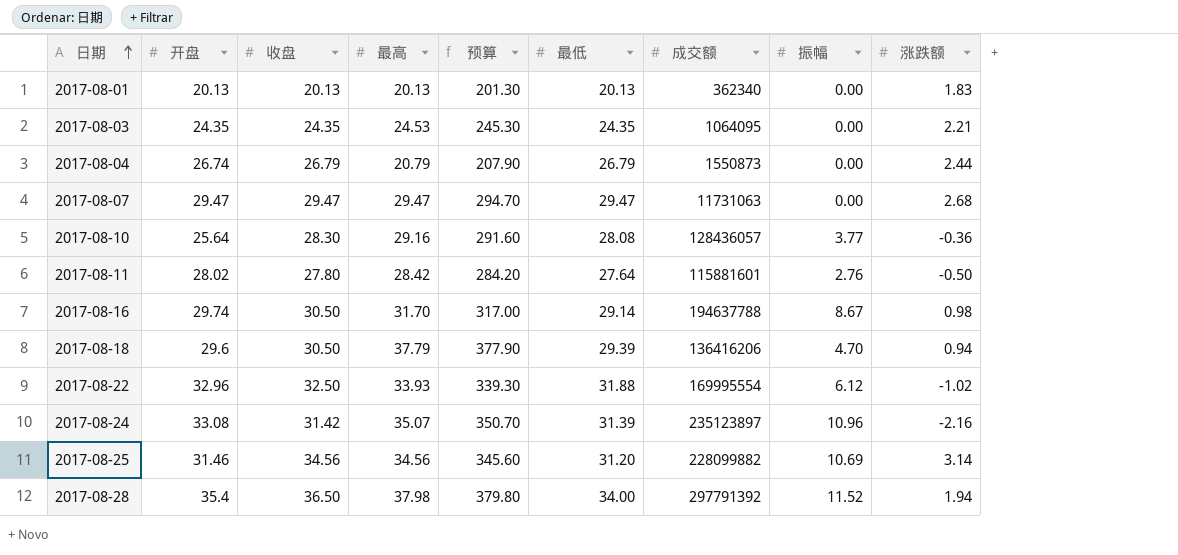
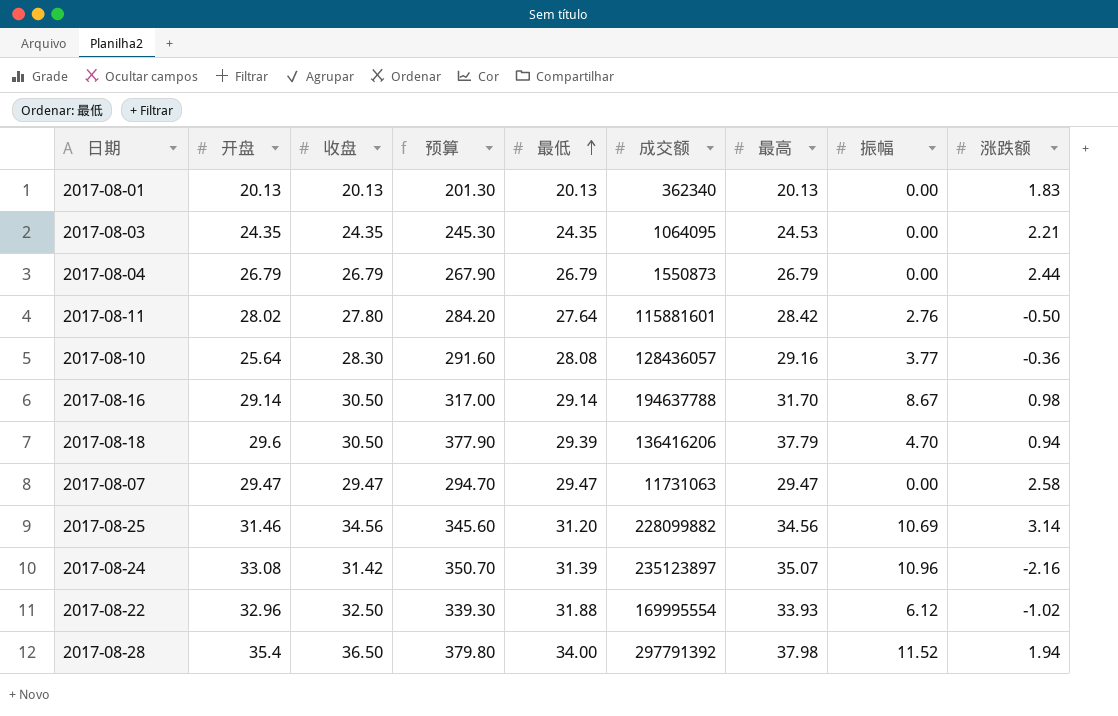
row order: 日期 ascending -> 最低 ascending
column 最高 | position: 4 -> 7
2017-08-04 | 开盘: 26.74 -> 26.79
2017-08-04 | 预算: 207.90 -> 267.90
2017-08-04 | 最高: 20.79 -> 26.79
2017-08-16 | 开盘: 29.74 -> 29.14
2017-08-07 | 涨跌额: 2.68 -> 2.58

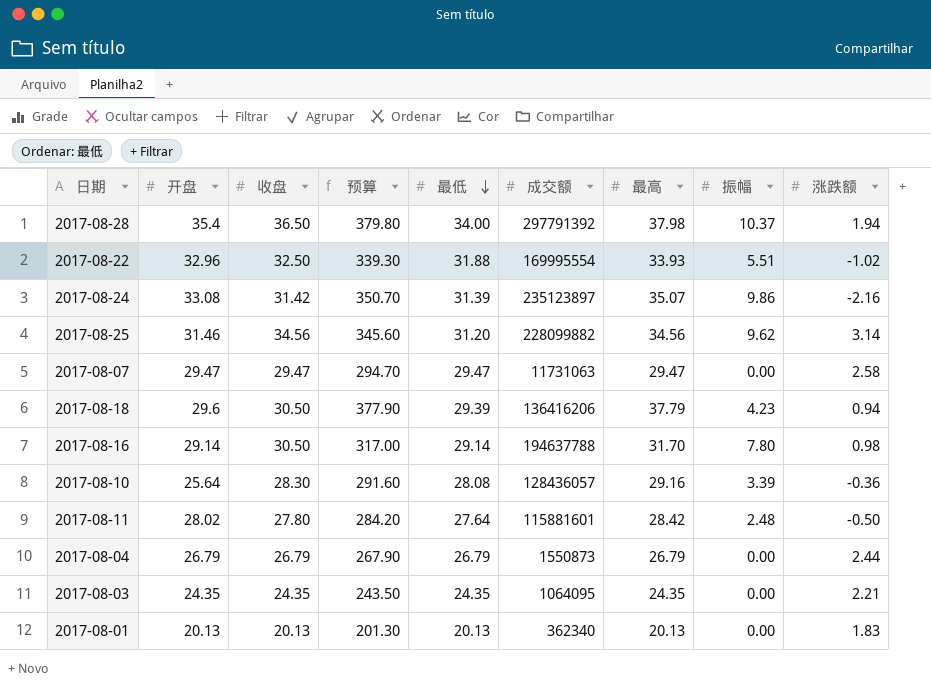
row order: 最低 ascending -> 最低 descending
2017-08-28 | 振幅: 11.52 -> 10.37
2017-08-22 | 振幅: 6.12 -> 5.51
2017-08-24 | 振幅: 10.96 -> 9.86
2017-08-25 | 振幅: 10.69 -> 9.62
2017-08-18 | 振幅: 4.70 -> 4.23
2017-08-16 | 振幅: 8.67 -> 7.80
2017-08-10 | 振幅: 3.77 -> 3.39
2017-08-11 | 振幅: 2.76 -> 2.48
2017-08-03 | 预算: 245.30 -> 243.50
2017-08-03 | 最高: 24.53 -> 24.35

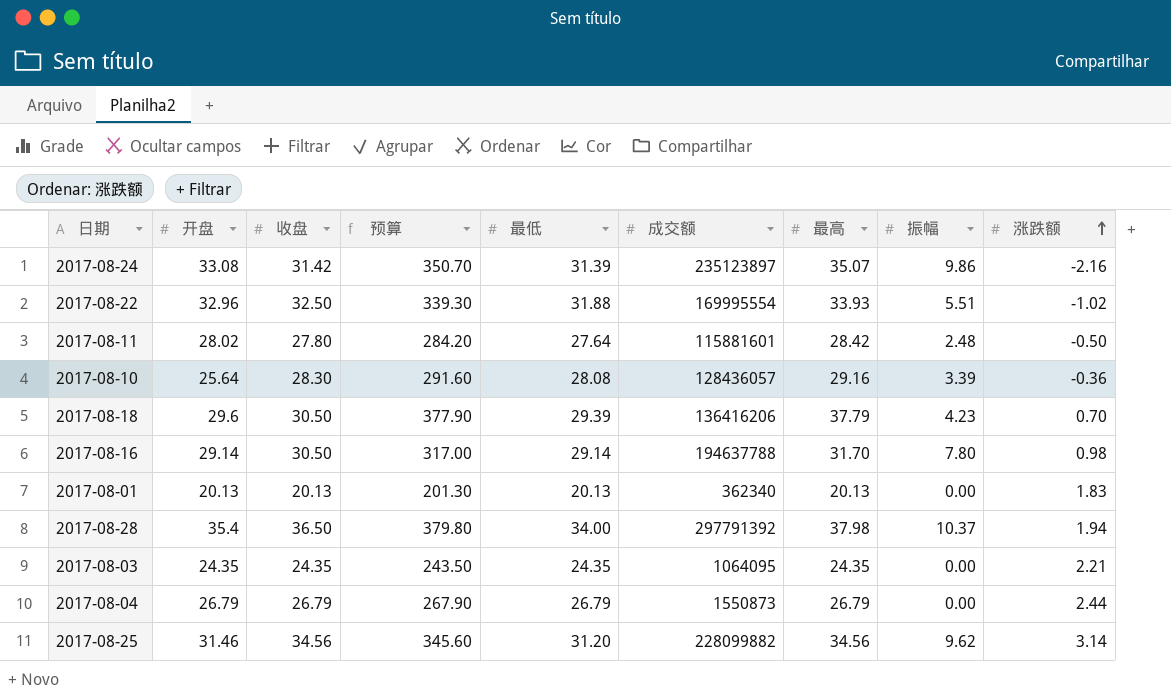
row order: 最低 descending -> 涨跌额 ascending
row 2017-08-07: 29.47 | 29.47 | 294.70 | 29.47 | 11731063 | 29.47 | 0.00 | 2.58 -> none
2017-08-18 | 涨跌额: 0.94 -> 0.70

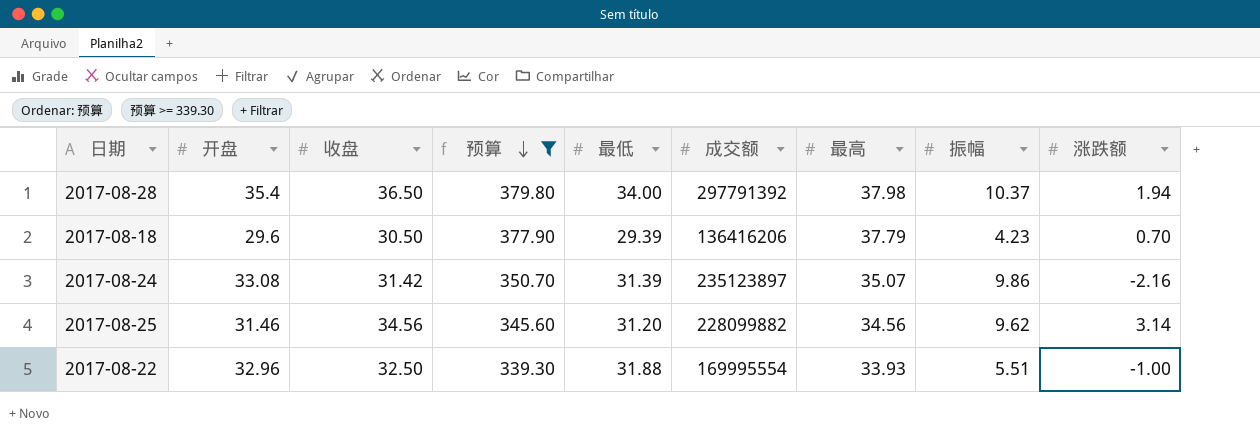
filter: none -> 预算 >= 339.30
row order: 涨跌额 ascending -> 预算 descending
2017-08-22 | 涨跌额: -1.02 -> -1.00

